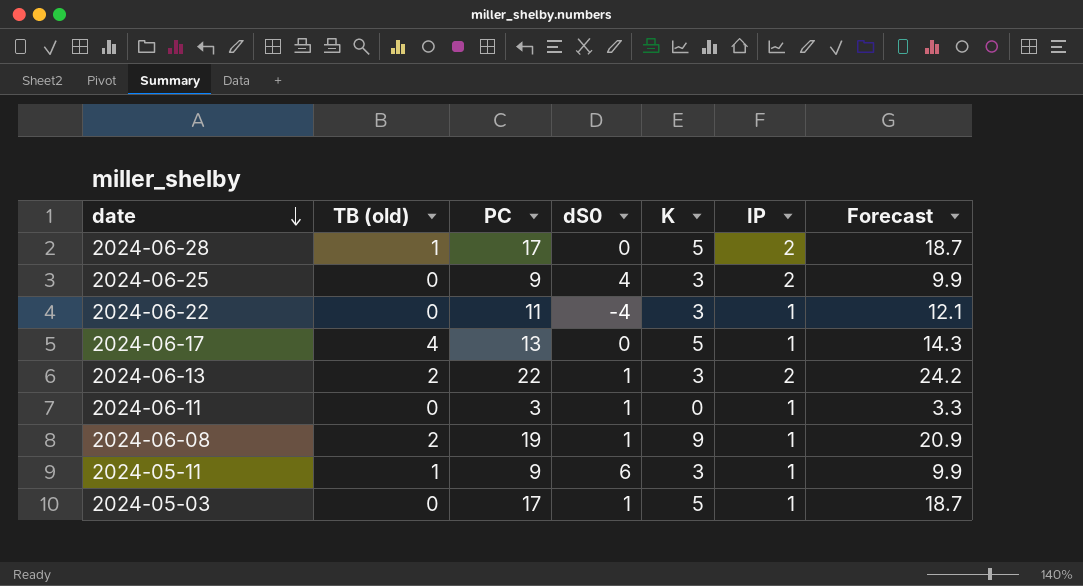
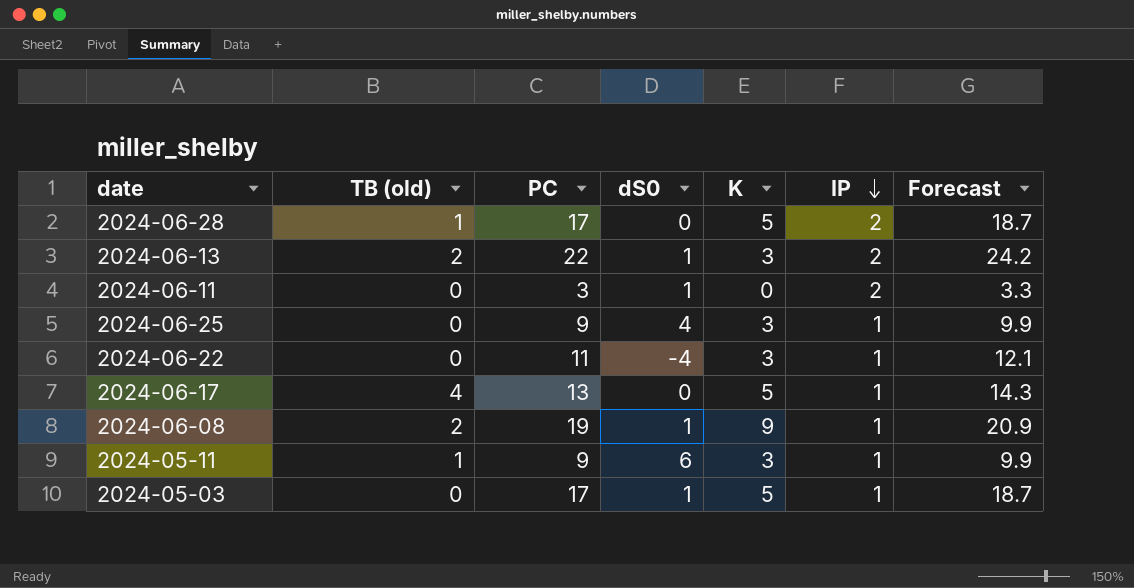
row order: date descending -> IP descending
2024-06-11 | IP: 1 -> 2
2024-06-25 | IP: 2 -> 1

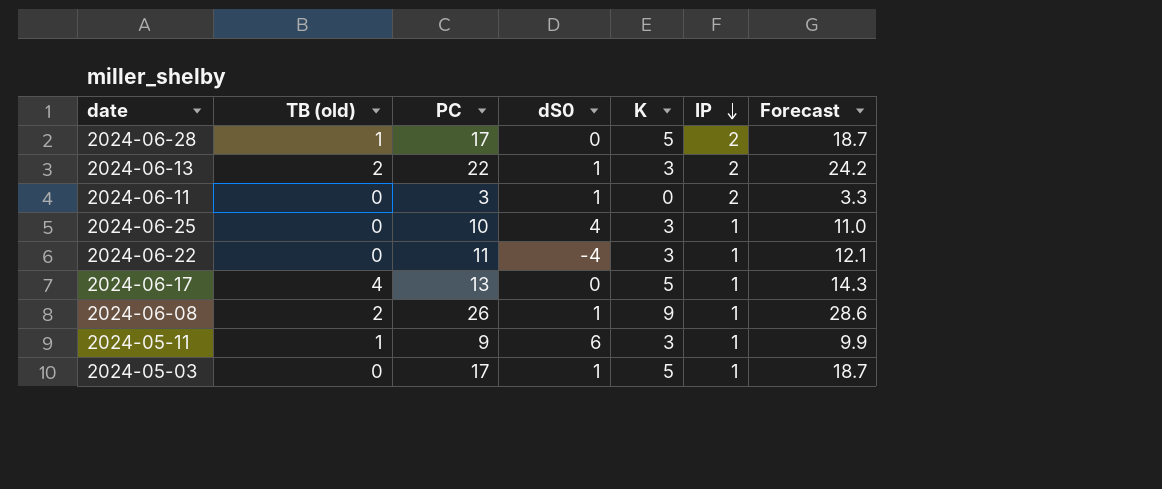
2024-06-25 | PC: 9 -> 10
2024-06-25 | Forecast: 9.9 -> 11.0
2024-06-08 | PC: 19 -> 26
2024-06-08 | Forecast: 20.9 -> 28.6

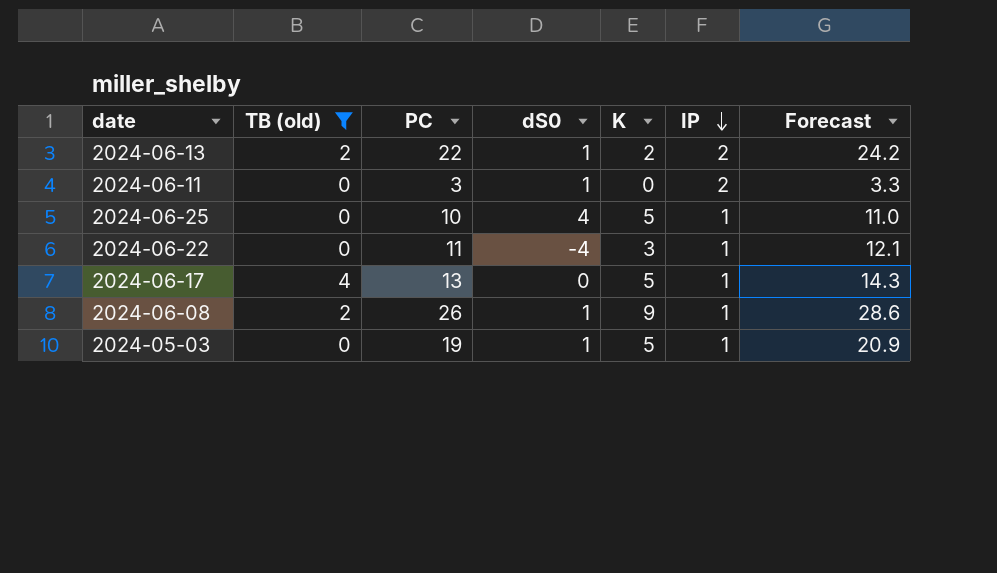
filter: none -> TB (old) != 1
2024-06-13 | K: 3 -> 2
2024-06-25 | K: 3 -> 5
2024-05-03 | PC: 17 -> 19
2024-05-03 | Forecast: 18.7 -> 20.9

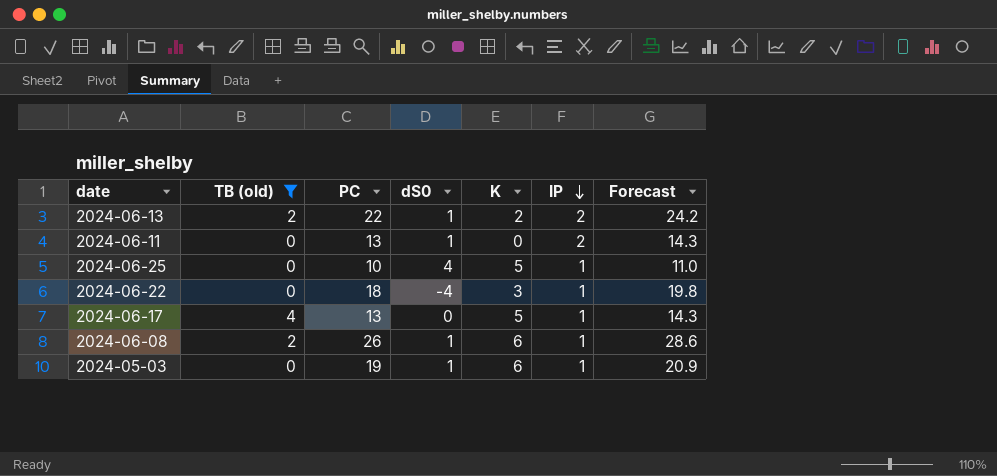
2024-06-11 | PC: 3 -> 13
2024-06-11 | Forecast: 3.3 -> 14.3
2024-06-22 | PC: 11 -> 18
2024-06-22 | Forecast: 12.1 -> 19.8
2024-06-08 | K: 9 -> 6
2024-05-03 | K: 5 -> 6

